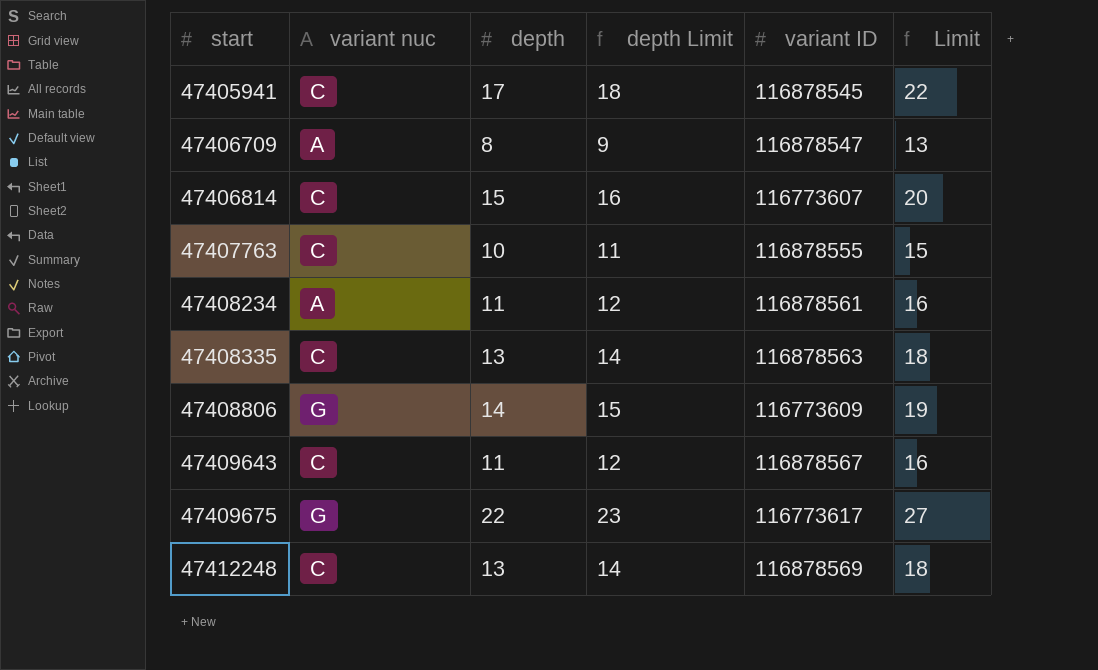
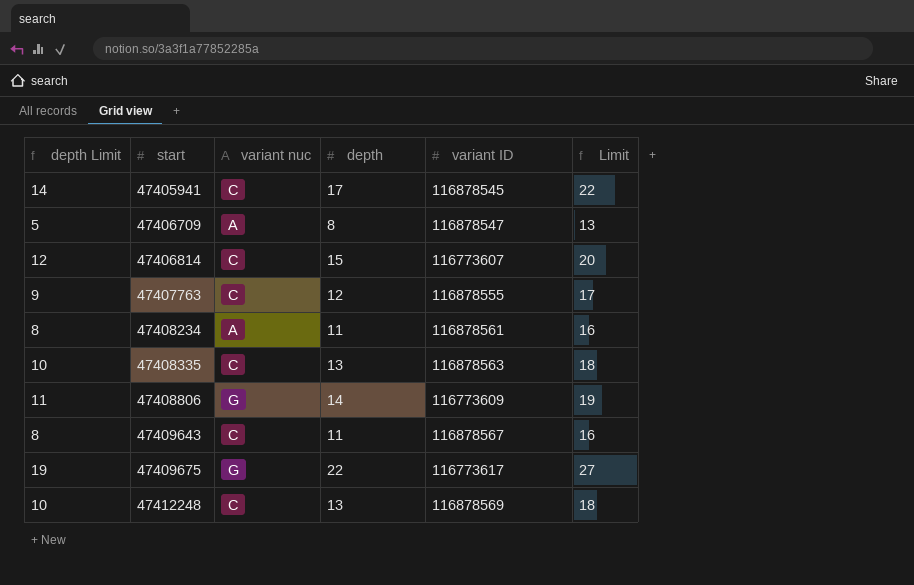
column depth Limit | formula: [depth] + 1 -> [depth] - 3
column depth Limit | position: 4 -> 1
47407763 | depth: 10 -> 12
47407763 | Limit: 15 -> 17

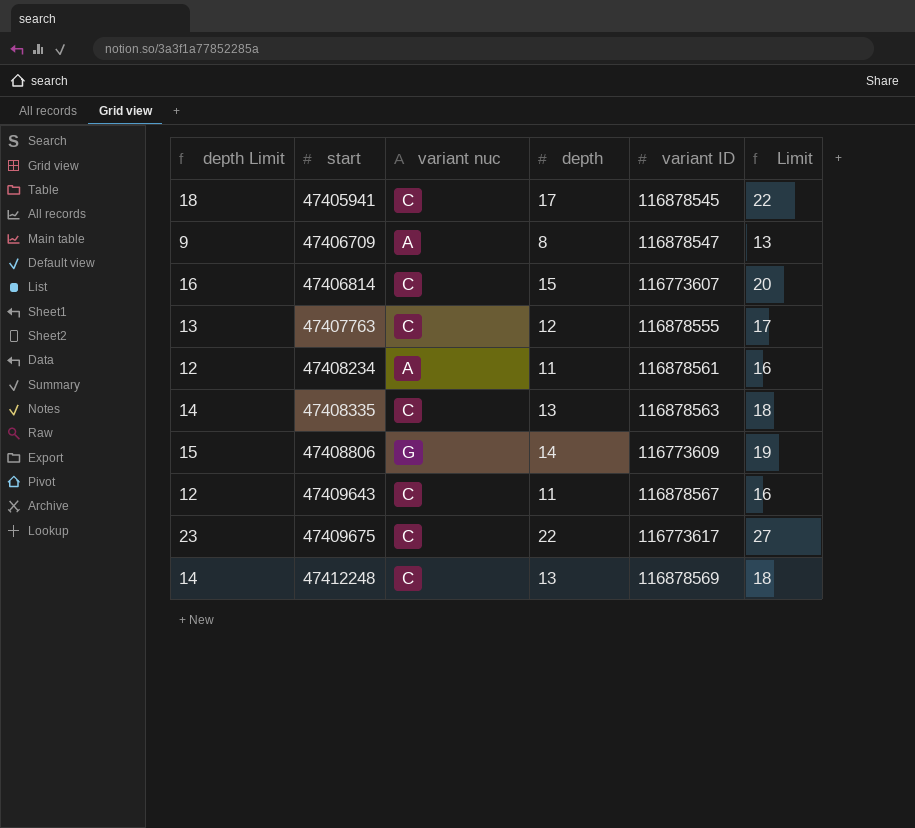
column depth Limit | formula: [depth] - 3 -> [depth] + 1
47409675 | variant nuc: G -> C

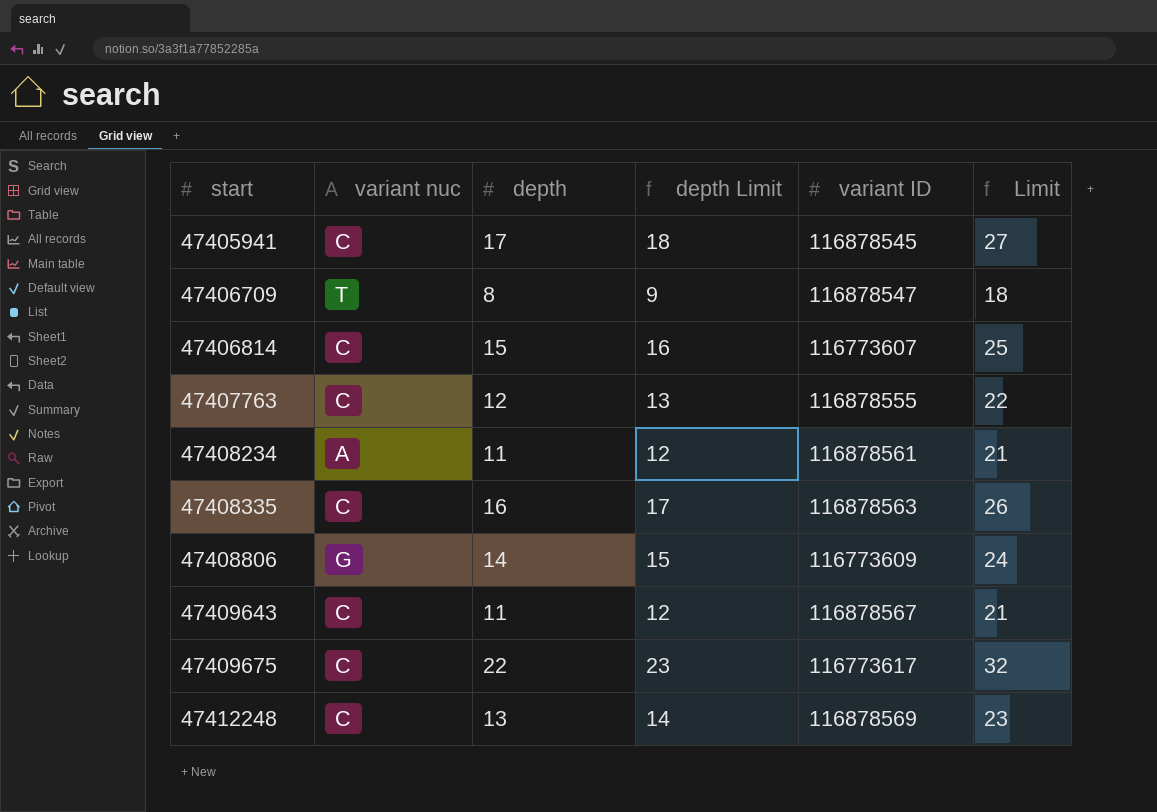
column depth Limit | position: 1 -> 4
column Limit | formula: [depth] + 5 -> [depth] + 10
47406709 | variant nuc: A -> T
47408335 | depth: 13 -> 16
47408335 | depth Limit: 14 -> 17

